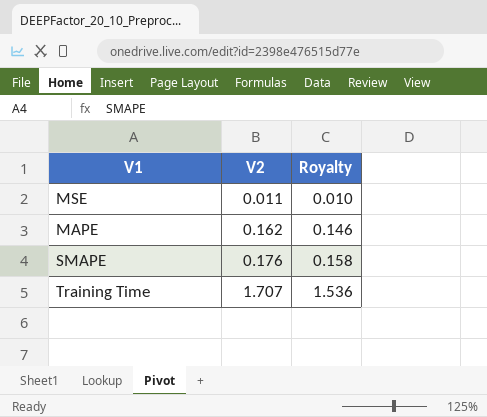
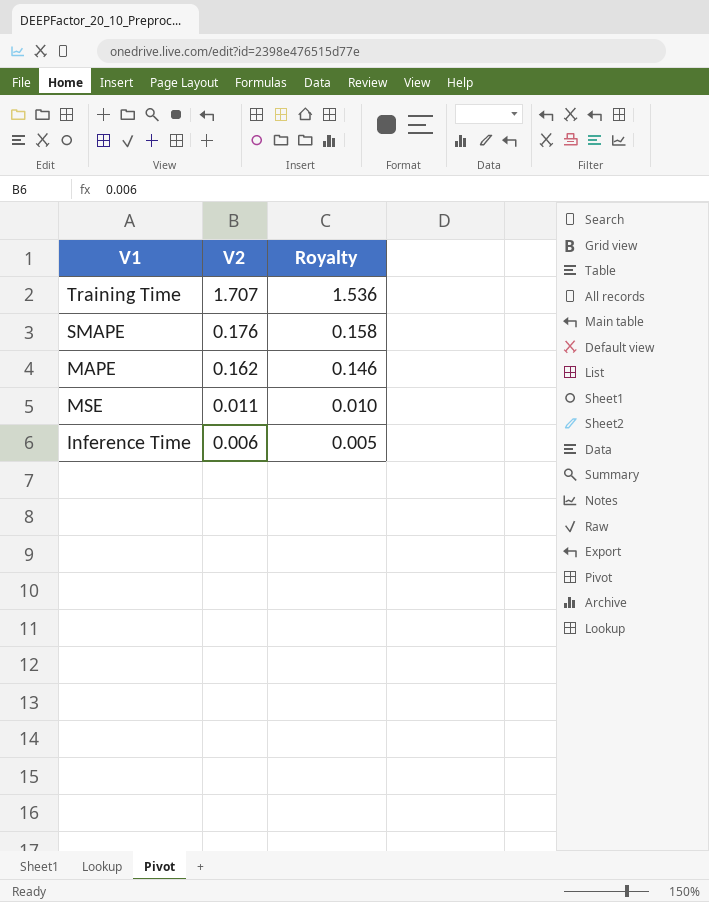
row order: V2 ascending -> V2 descending
row Inference Time: none -> 0.006 | 0.005

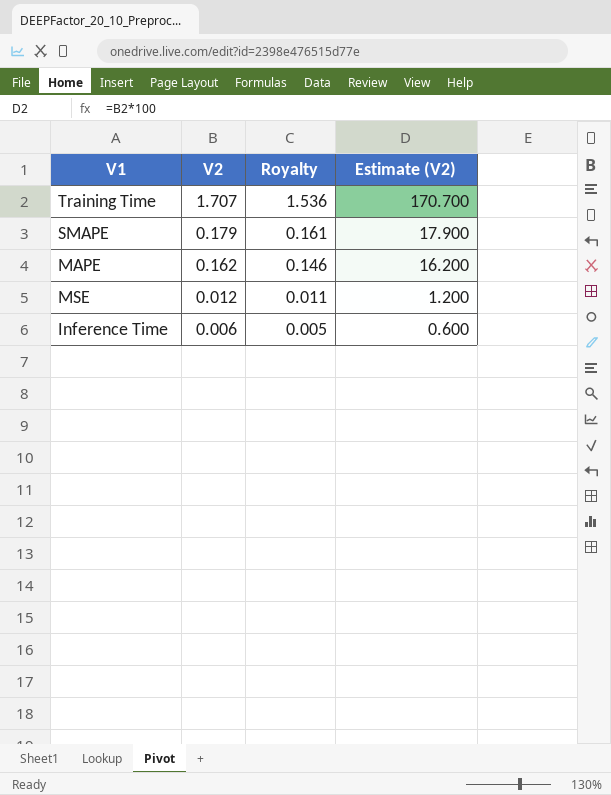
column Estimate (V2) | formula: none -> [V2] * 100
SMAPE | V2: 0.176 -> 0.179
SMAPE | Royalty: 0.158 -> 0.161
MSE | V2: 0.011 -> 0.012
MSE | Royalty: 0.010 -> 0.011

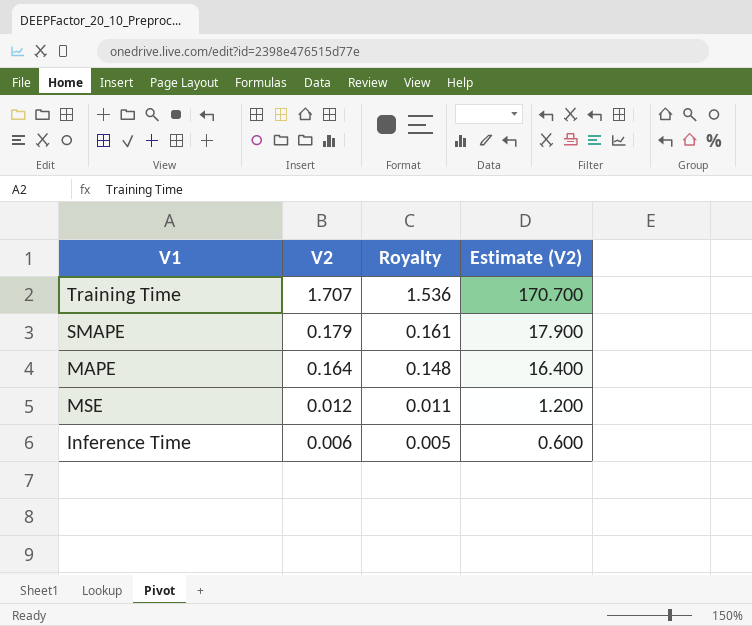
MAPE | V2: 0.162 -> 0.164
MAPE | Royalty: 0.146 -> 0.148
MAPE | Estimate (V2): 16.200 -> 16.400

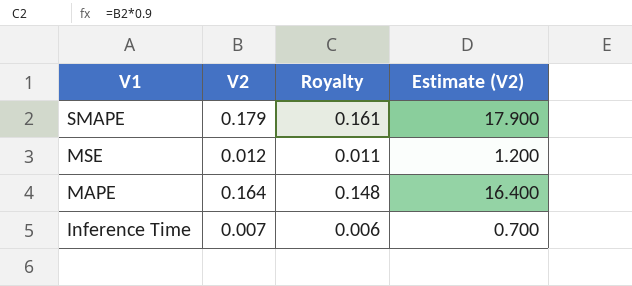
row order: V2 descending -> V1 descending
row Training Time: 1.707 | 1.536 | 170.700 -> none
Inference Time | V2: 0.006 -> 0.007
Inference Time | Royalty: 0.005 -> 0.006
Inference Time | Estimate (V2): 0.600 -> 0.700

